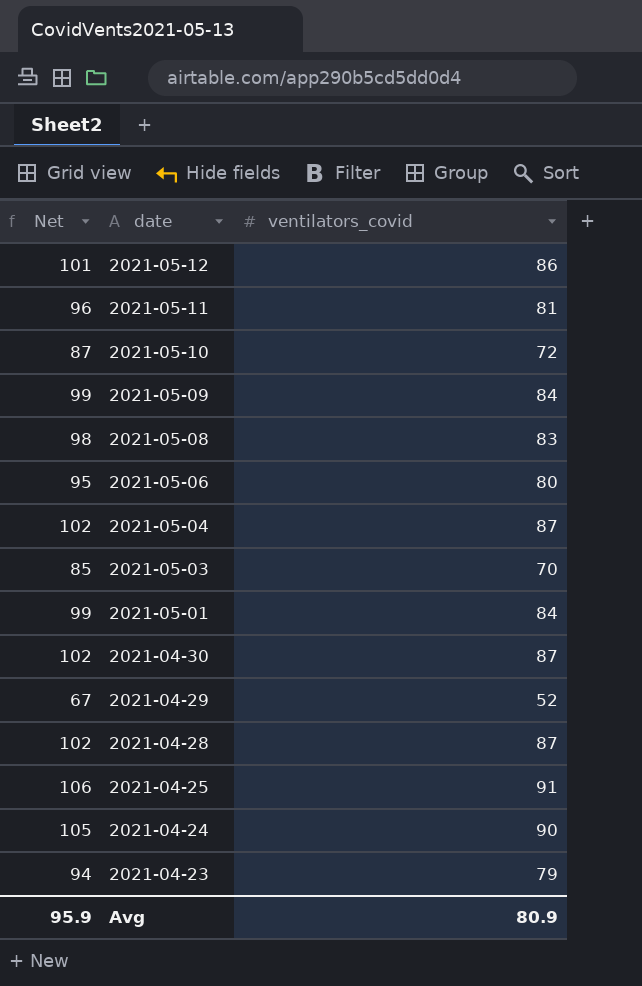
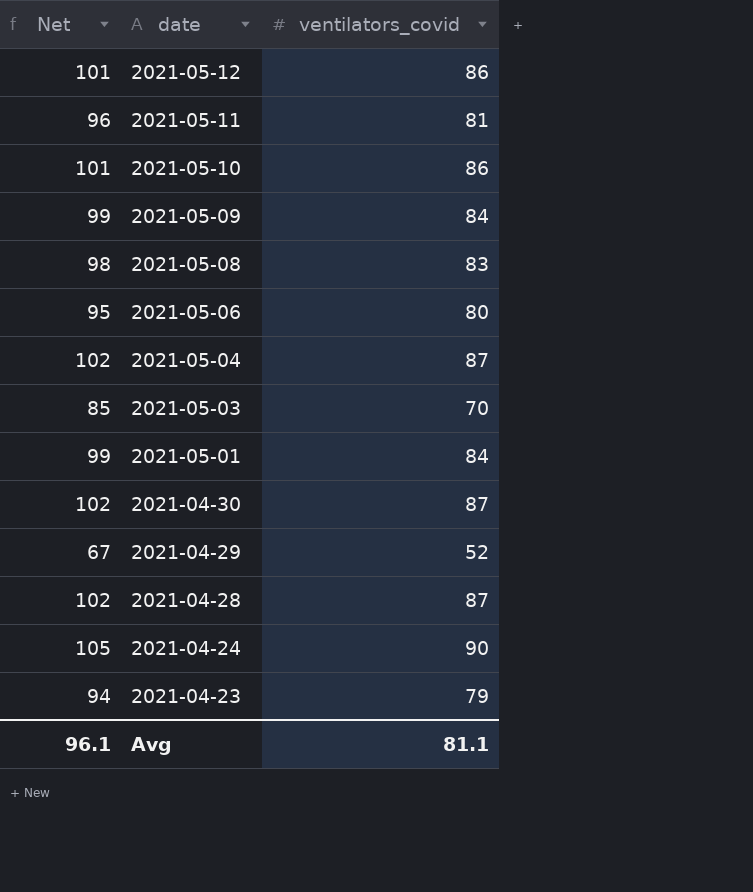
row 2021-04-25: 106 | 91 -> none
2021-05-10 | Net: 87 -> 101
2021-05-10 | ventilators_covid: 72 -> 86
Avg | Net: 95.9 -> 96.1
Avg | ventilators_covid: 80.9 -> 81.1

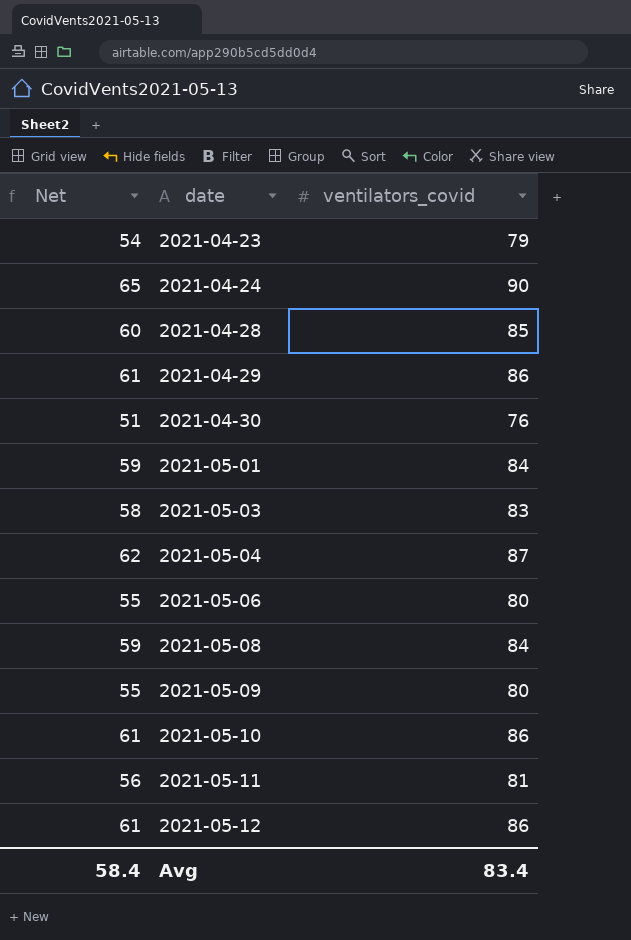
row order: date descending -> date ascending
column Net | formula: [ventilators_covid] + 15 -> [ventilators_covid] - 25
2021-04-28 | ventilators_covid: 87 -> 85
2021-04-29 | ventilators_covid: 52 -> 86
2021-04-30 | ventilators_covid: 87 -> 76
2021-05-03 | ventilators_covid: 70 -> 83
2021-05-08 | ventilators_covid: 83 -> 84
2021-05-09 | ventilators_covid: 84 -> 80
Avg | Net: 96.1 -> 58.4
Avg | ventilators_covid: 81.1 -> 83.4

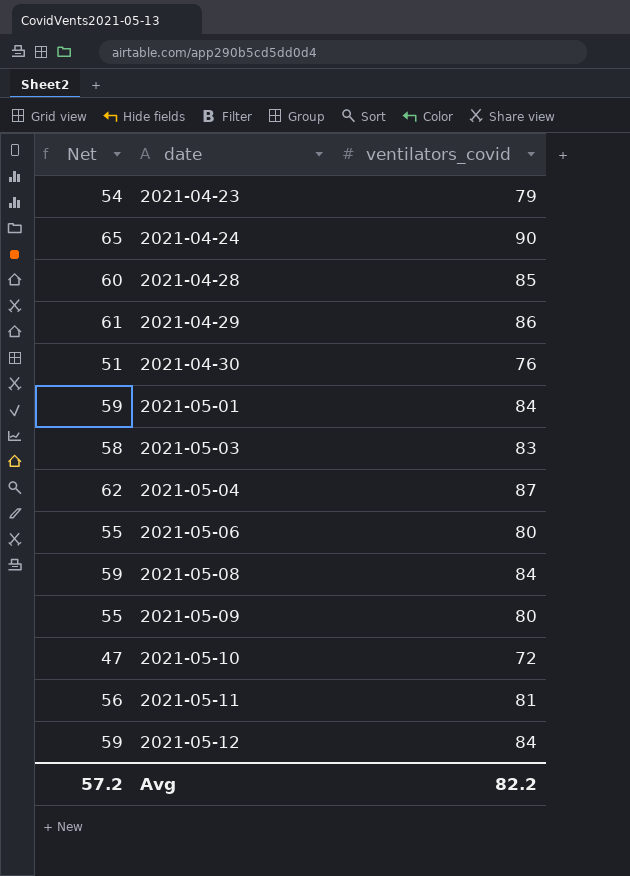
2021-05-10 | Net: 61 -> 47
2021-05-10 | ventilators_covid: 86 -> 72
2021-05-12 | Net: 61 -> 59
2021-05-12 | ventilators_covid: 86 -> 84
Avg | Net: 58.4 -> 57.2
Avg | ventilators_covid: 83.4 -> 82.2

